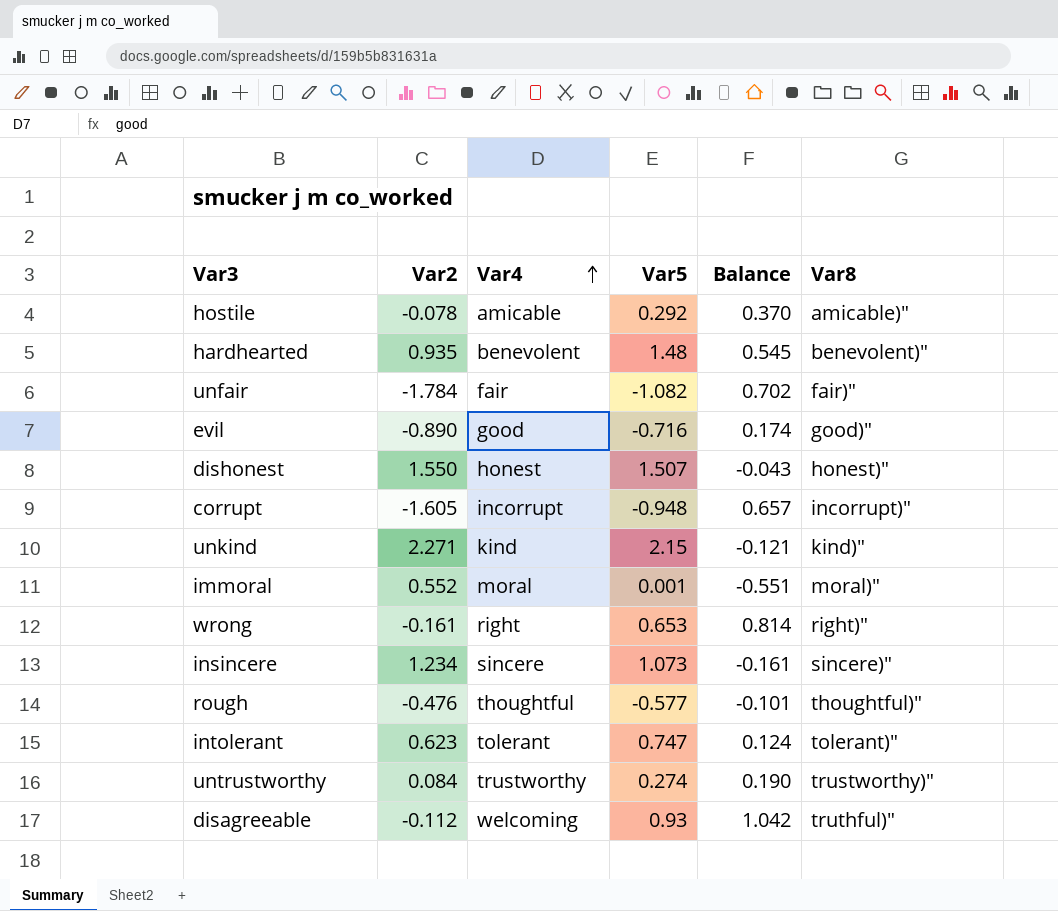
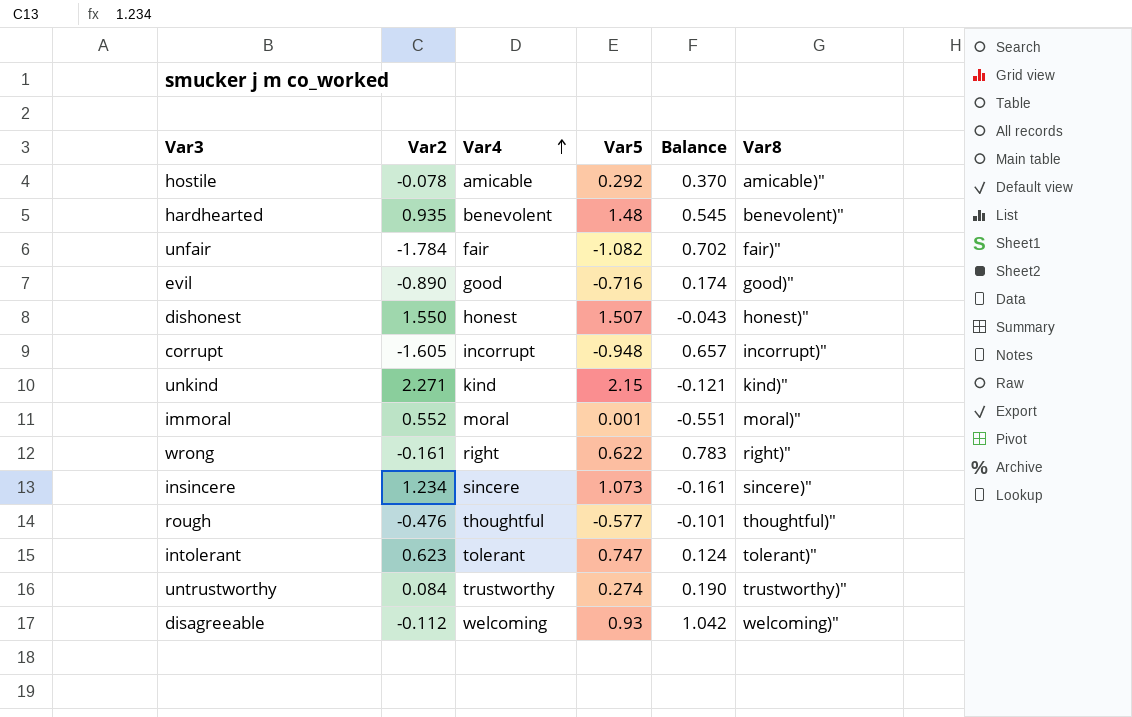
wrong | Var5: 0.653 -> 0.622
wrong | Balance: 0.814 -> 0.783
disagreeable | Var8: truthful)" -> welcoming)"

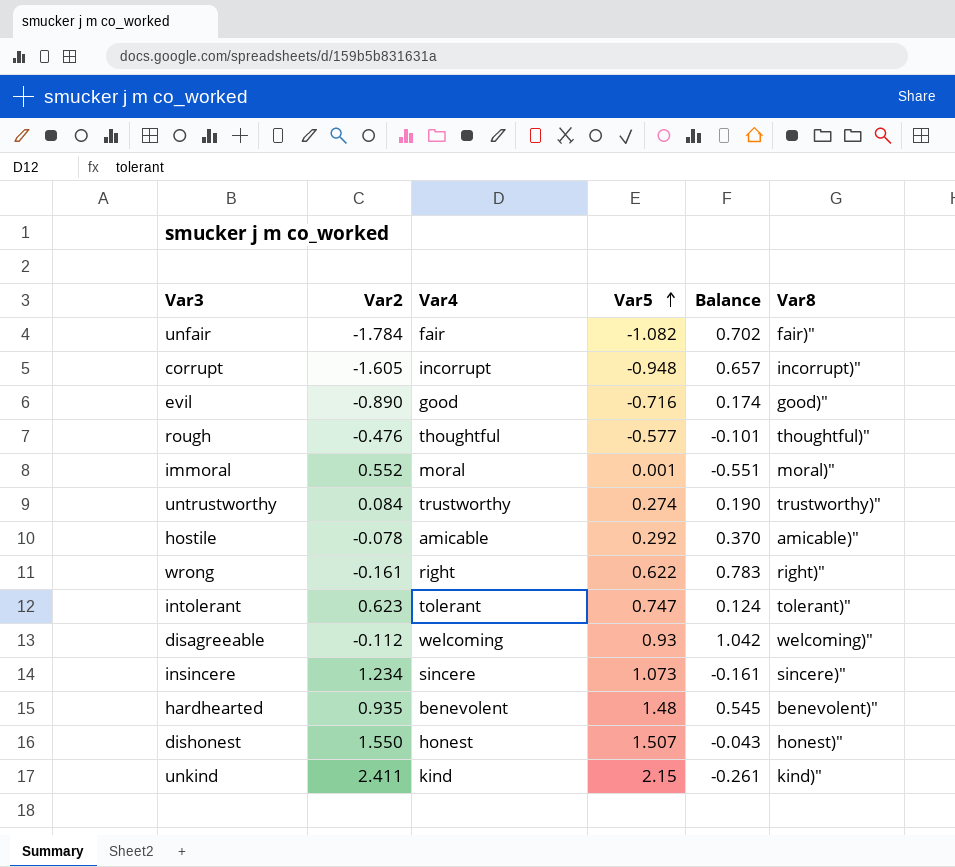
row order: Var4 ascending -> Var5 ascending
unkind | Var2: 2.271 -> 2.411
unkind | Balance: -0.121 -> -0.261

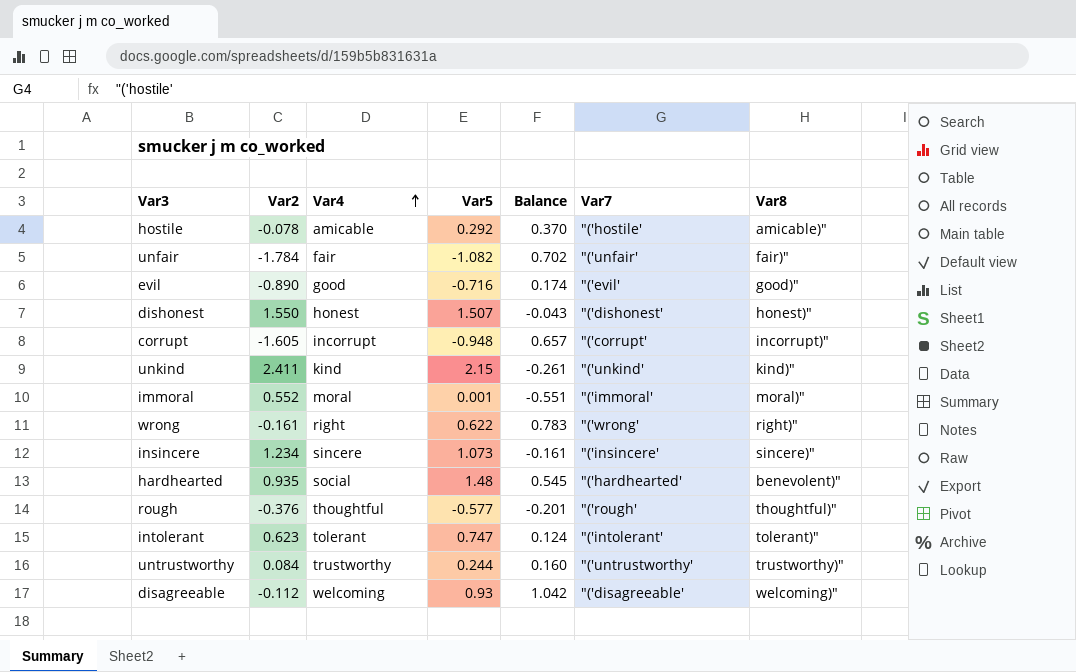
row order: Var5 ascending -> Var4 ascending
column Var7 | position: none -> 6
hardhearted | Var4: benevolent -> social
rough | Var2: -0.476 -> -0.376
rough | Balance: -0.101 -> -0.201
untrustworthy | Var5: 0.274 -> 0.244
untrustworthy | Balance: 0.190 -> 0.160

